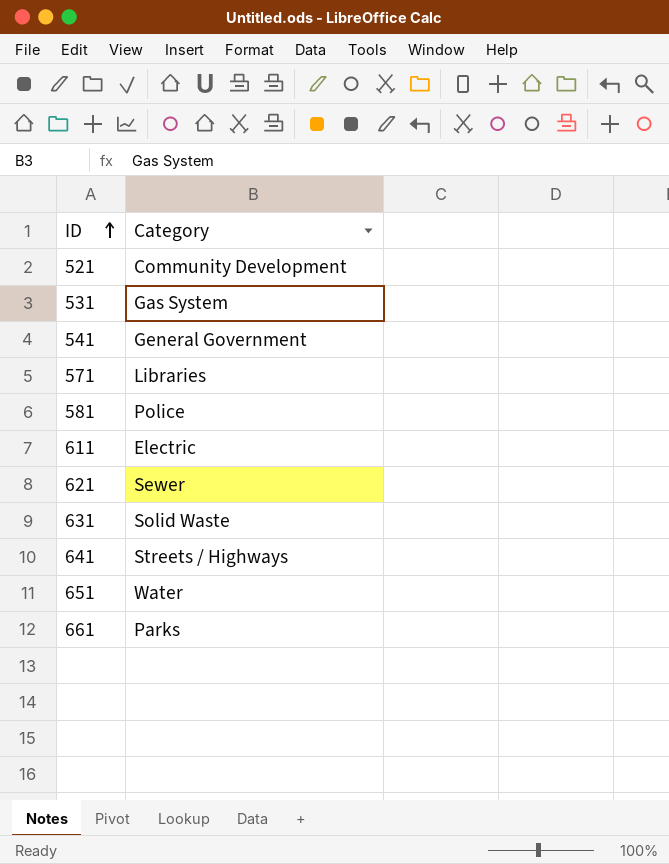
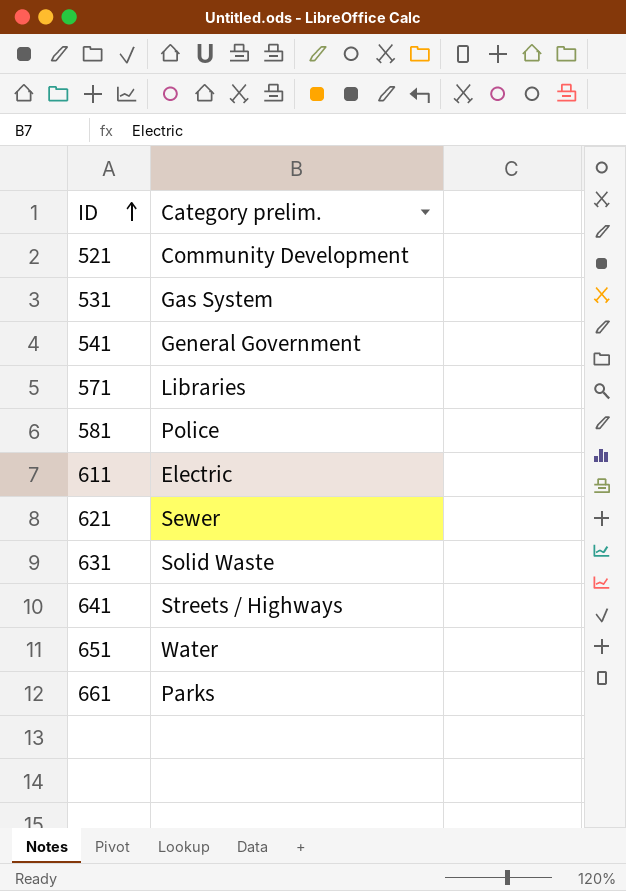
column name: Category -> Category prelim.

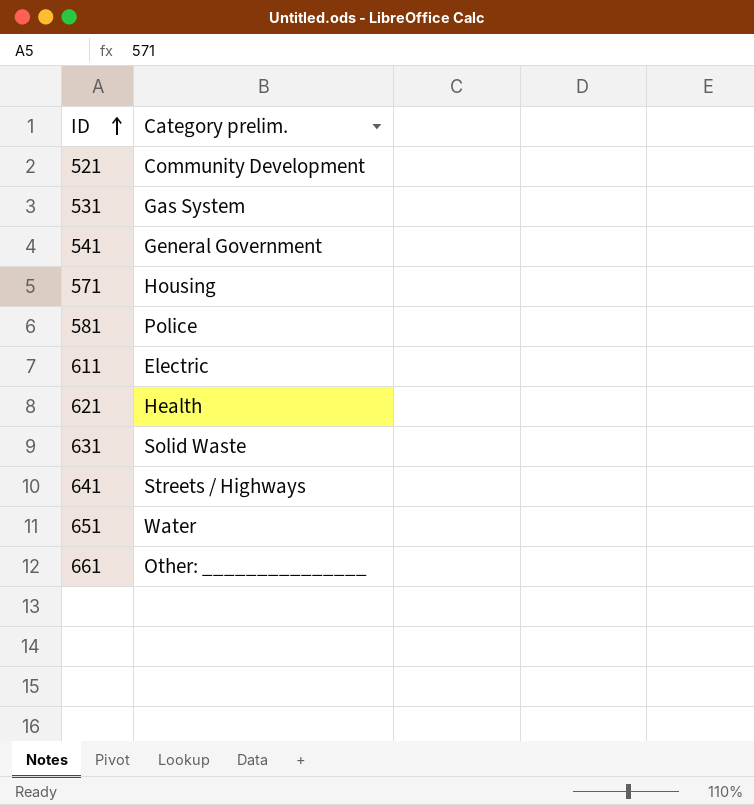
571 | Category prelim.: Libraries -> Housing
621 | Category prelim.: Sewer -> Health
661 | Category prelim.: Parks -> Other: _______________

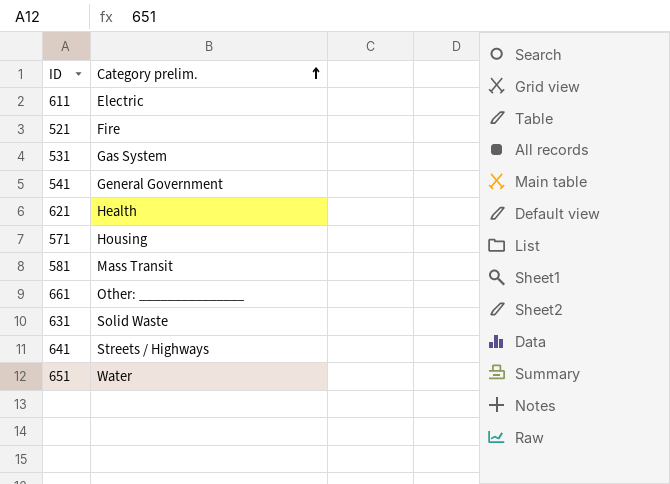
row order: ID ascending -> Category prelim. ascending
521 | Category prelim.: Community Development -> Fire
581 | Category prelim.: Police -> Mass Transit

